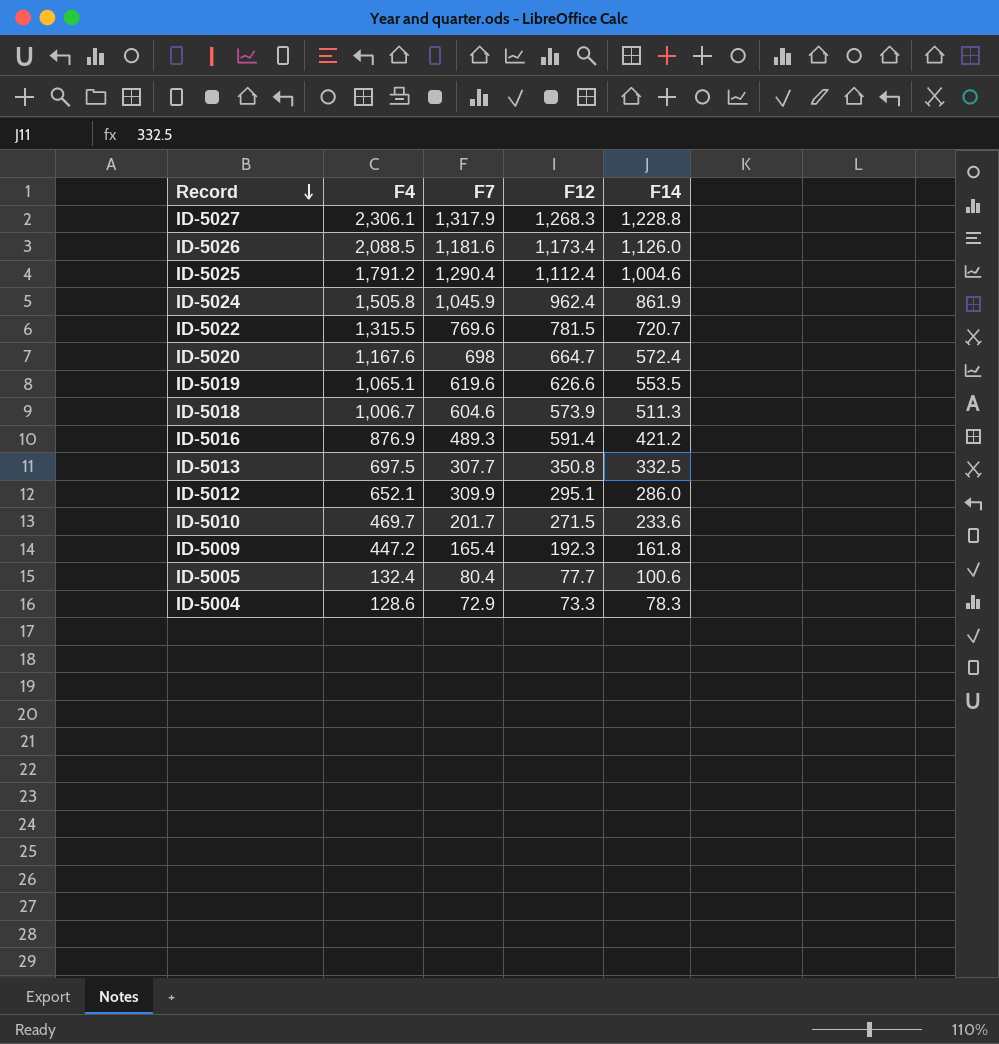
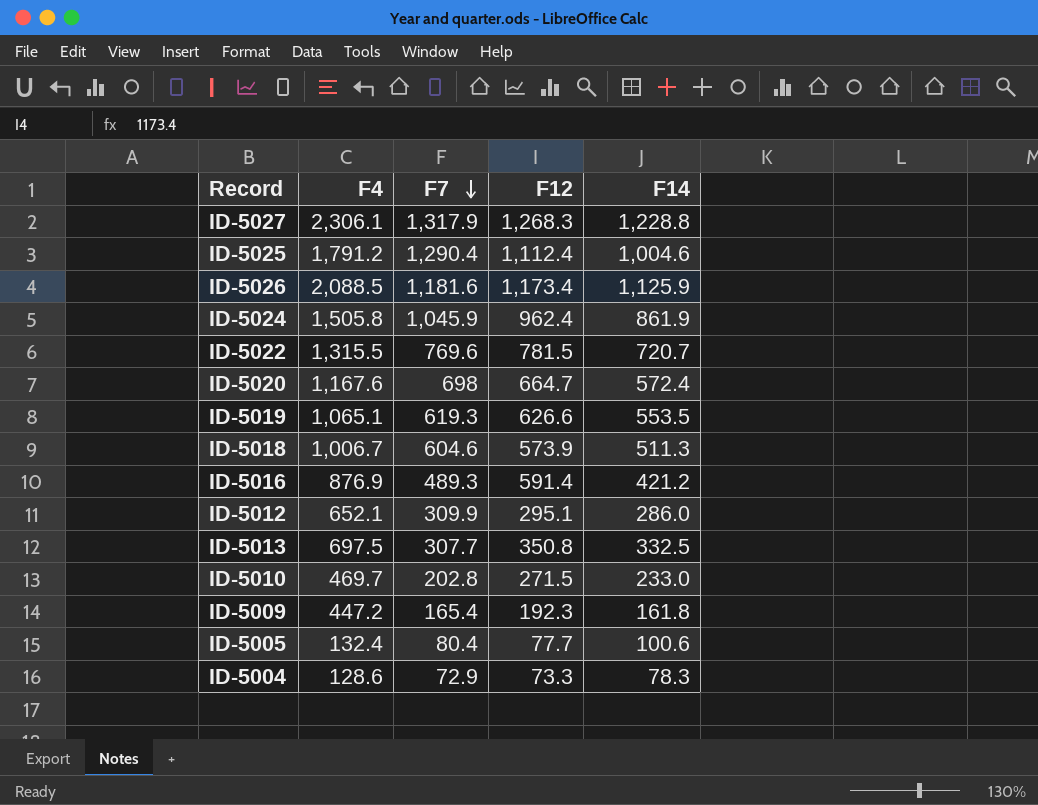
row order: Record descending -> F7 descending
ID-5026 | F14: 1,126.0 -> 1,125.9
ID-5019 | F7: 619.6 -> 619.3
ID-5010 | F7: 201.7 -> 202.8
ID-5010 | F14: 233.6 -> 233.0

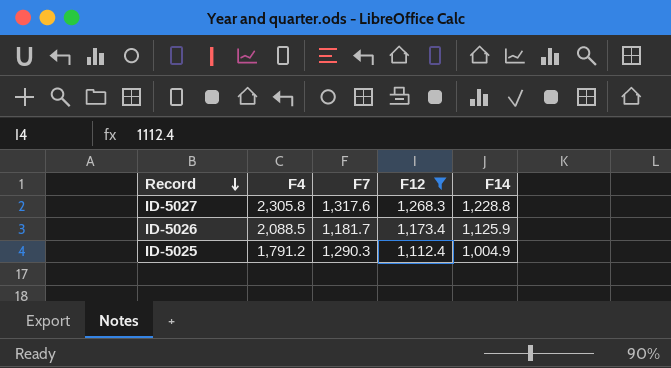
filter: none -> F12 >= 1,112.4
row order: F7 descending -> Record descending
ID-5027 | F4: 2,306.1 -> 2,305.8
ID-5027 | F7: 1,317.9 -> 1,317.6
ID-5026 | F7: 1,181.6 -> 1,181.7
ID-5025 | F7: 1,290.4 -> 1,290.3
ID-5025 | F14: 1,004.6 -> 1,004.9

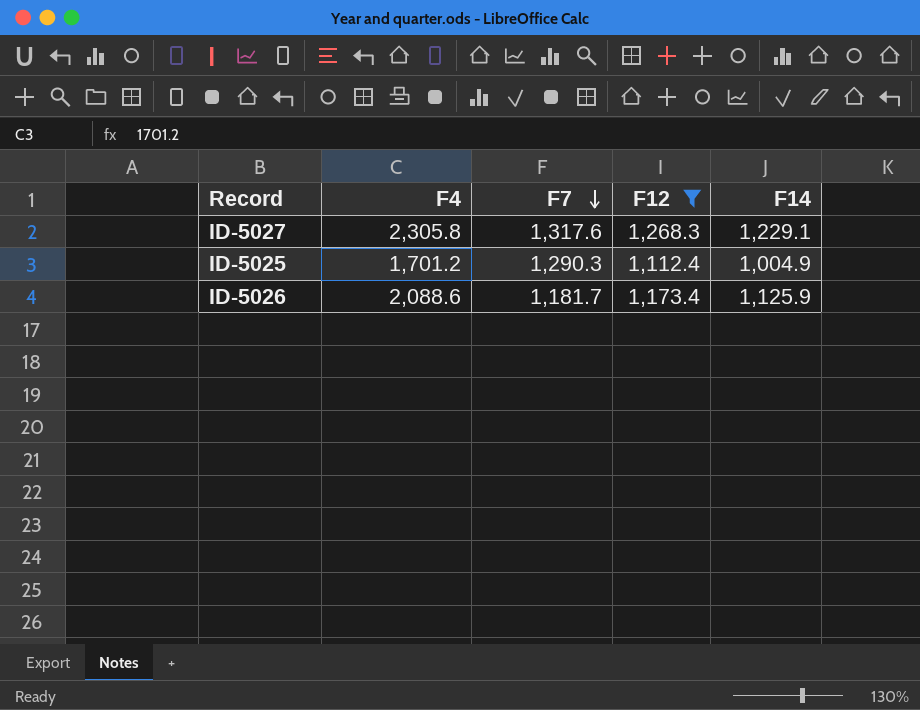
row order: Record descending -> F7 descending
ID-5027 | F14: 1,228.8 -> 1,229.1
ID-5025 | F4: 1,791.2 -> 1,701.2
ID-5026 | F4: 2,088.5 -> 2,088.6

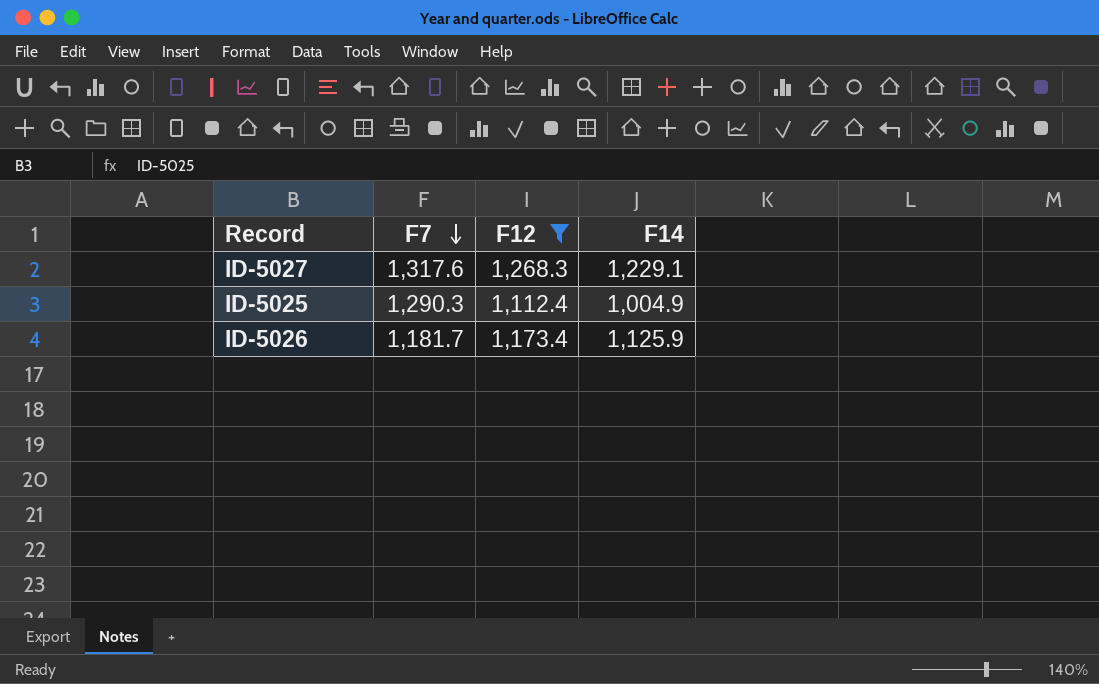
column F4 | position: 2 -> none

